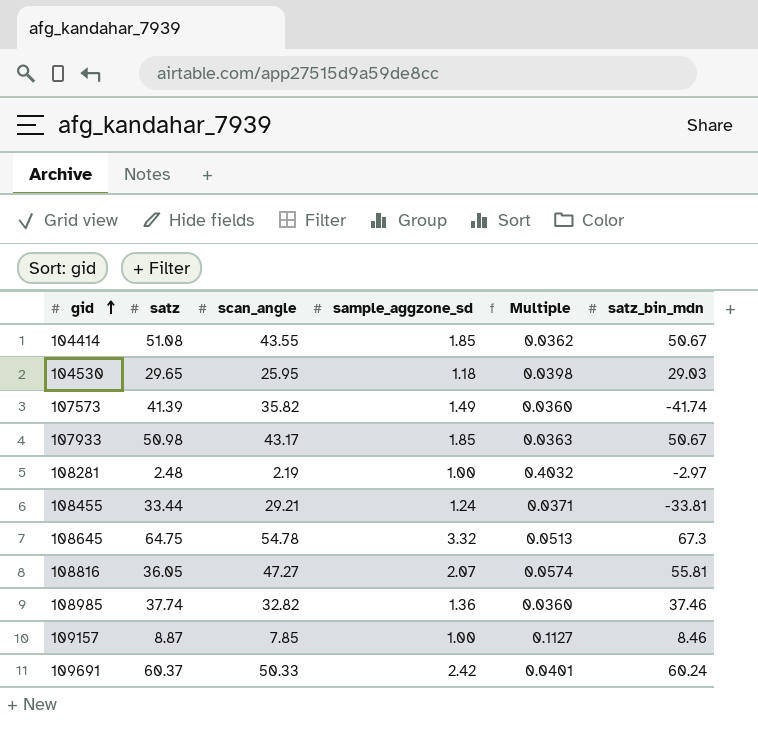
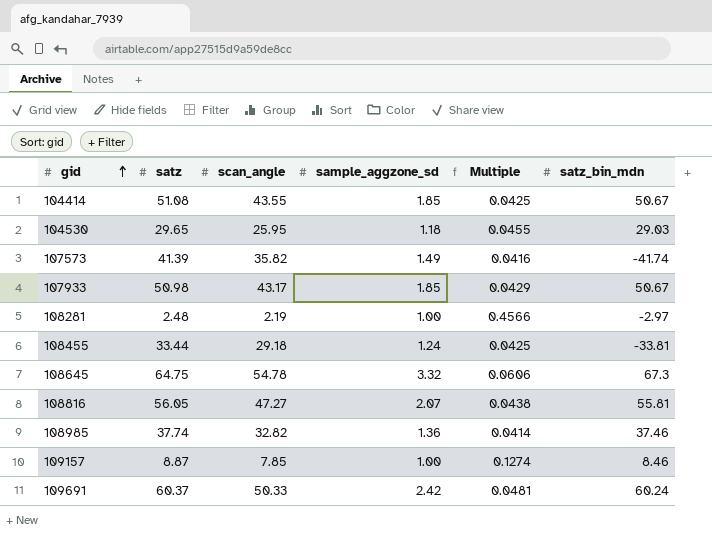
column Multiple | formula: [sample_aggzone_sd] / [satz] -> [sample_aggzone_sd] / [scan_angle]
108455 | scan_angle: 29.21 -> 29.18
108816 | satz: 36.05 -> 56.05

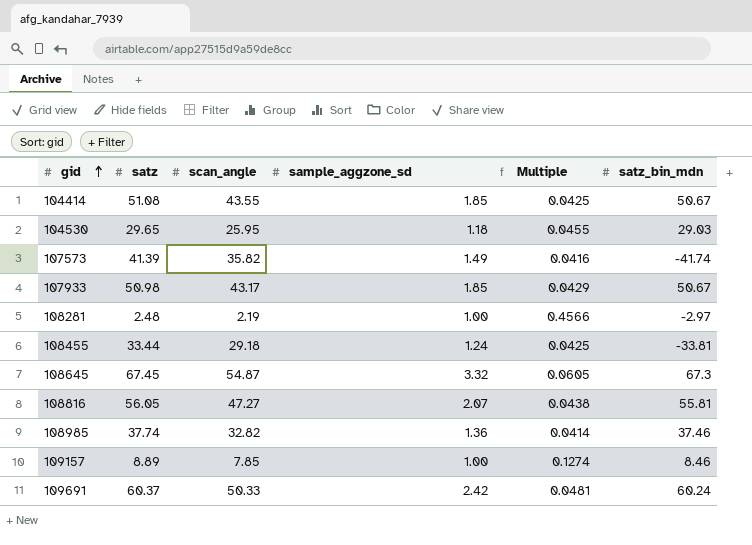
108645 | satz: 64.75 -> 67.45
108645 | scan_angle: 54.78 -> 54.87
108645 | Multiple: 0.0606 -> 0.0605
109157 | satz: 8.87 -> 8.89

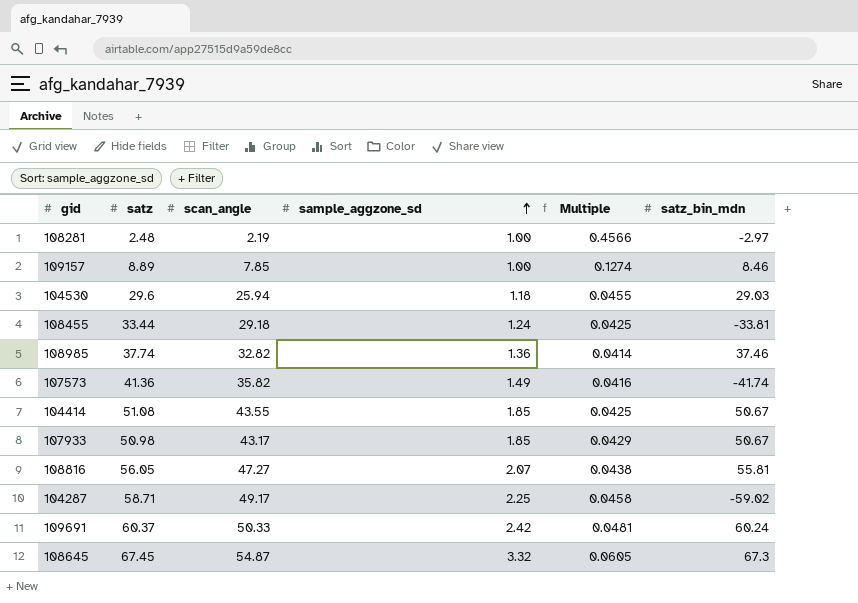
row order: gid ascending -> sample_aggzone_sd ascending
104530 | satz: 29.65 -> 29.6
104530 | scan_angle: 25.95 -> 25.94
107573 | satz: 41.39 -> 41.36
row 104287: none -> 58.71 | 49.17 | 2.25 | 0.0458 | -59.02

